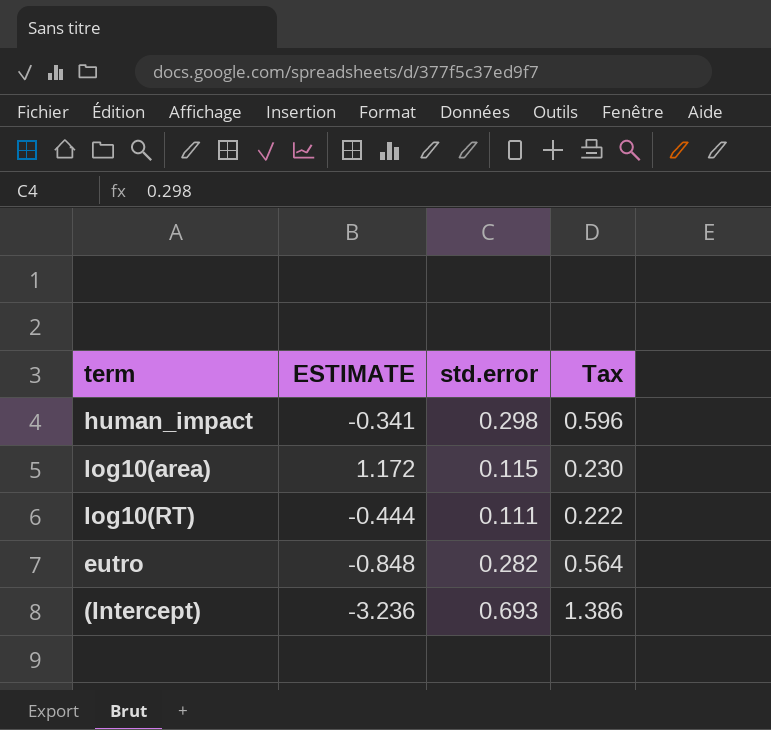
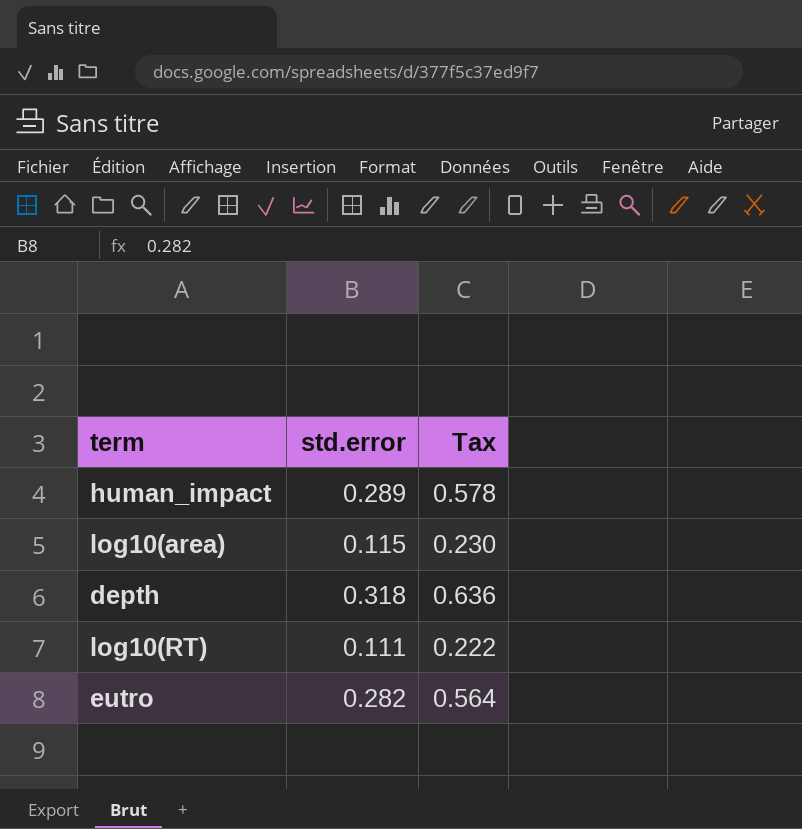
column ESTIMATE | position: 2 -> none
row (Intercept): -3.236 | 0.693 | 1.386 -> none
human_impact | std.error: 0.298 -> 0.289
human_impact | Tax: 0.596 -> 0.578
row depth: none -> 0.318 | 0.636

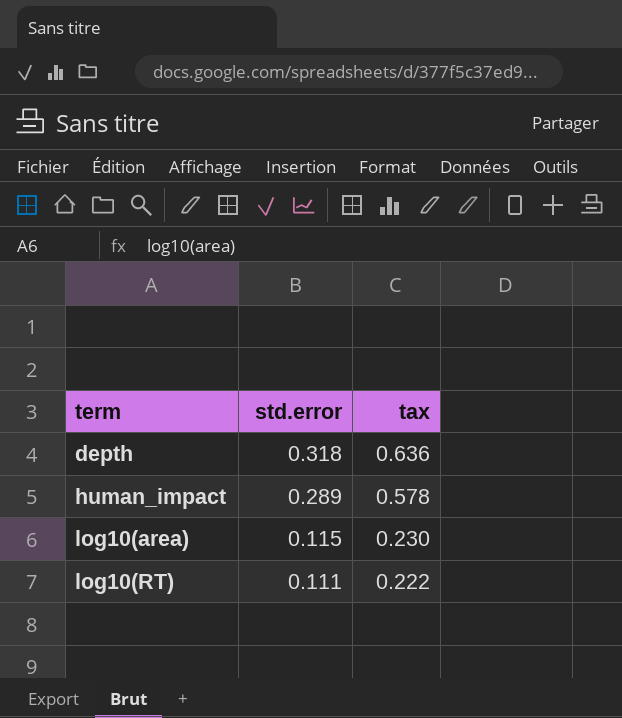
row order: none -> term ascending
column name: Tax -> tax
row eutro: 0.282 | 0.564 -> none

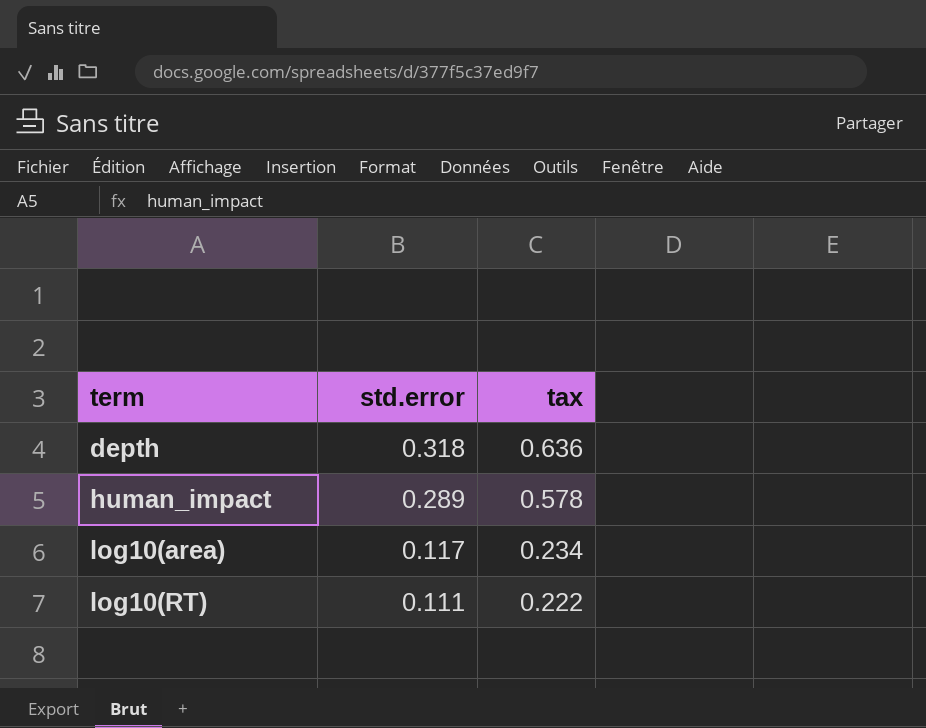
log10(area) | std.error: 0.115 -> 0.117
log10(area) | tax: 0.230 -> 0.234

